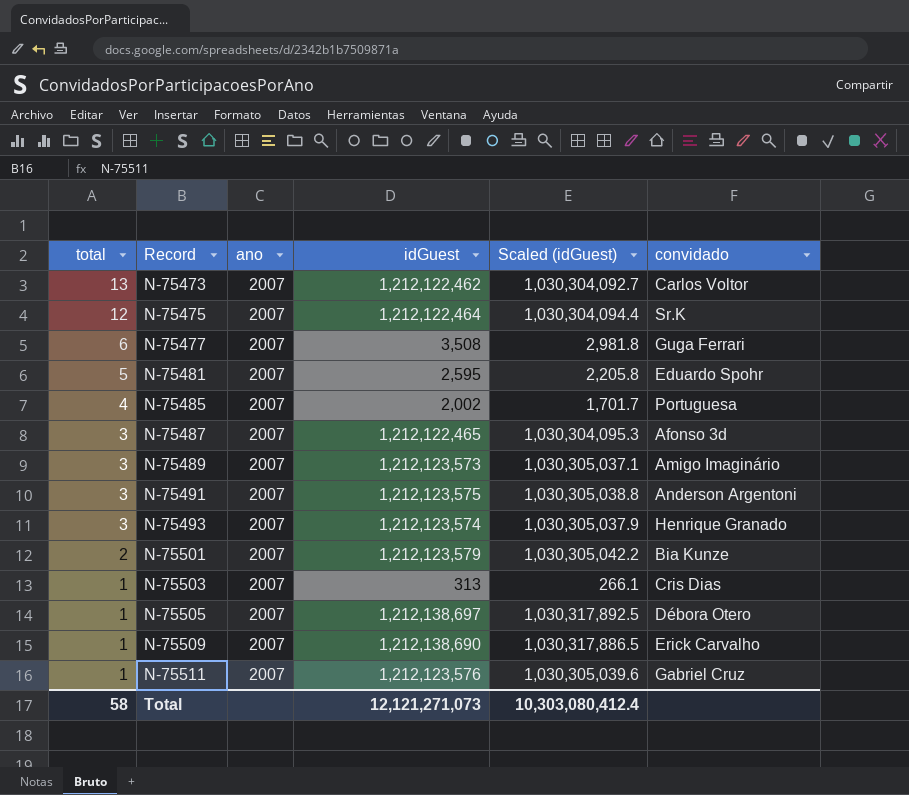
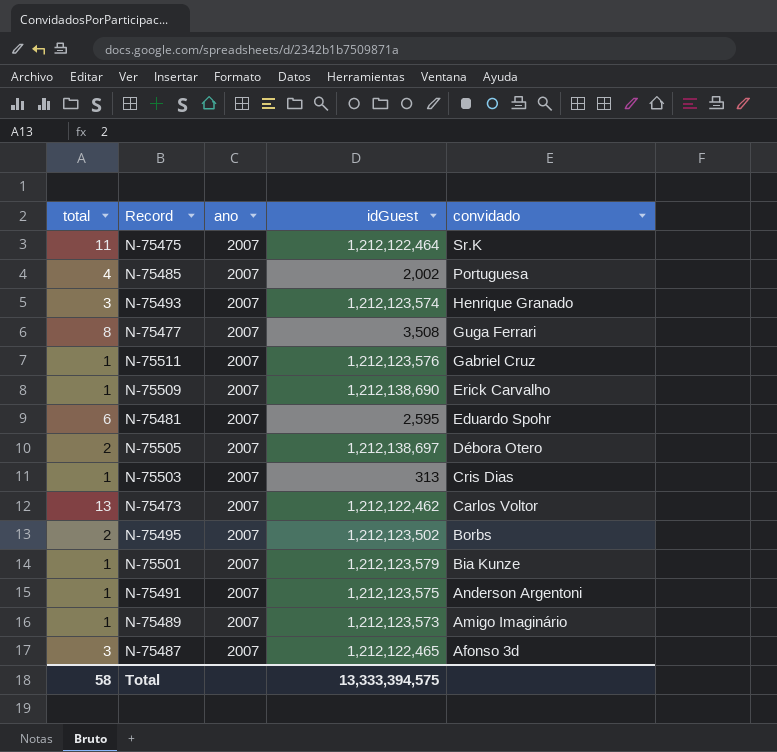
row order: total descending -> convidado descending
column Scaled (idGuest) | formula: [idGuest] * 0.85 -> none
N-75475 | total: 12 -> 11
N-75477 | total: 6 -> 8
N-75481 | total: 5 -> 6
N-75505 | total: 1 -> 2
row N-75495: none -> 2 | 2007 | 1,212,123,502 | Borbs
N-75501 | total: 2 -> 1
N-75491 | total: 3 -> 1
N-75489 | total: 3 -> 1
Total | idGuest: 12,121,271,073 -> 13,333,394,575

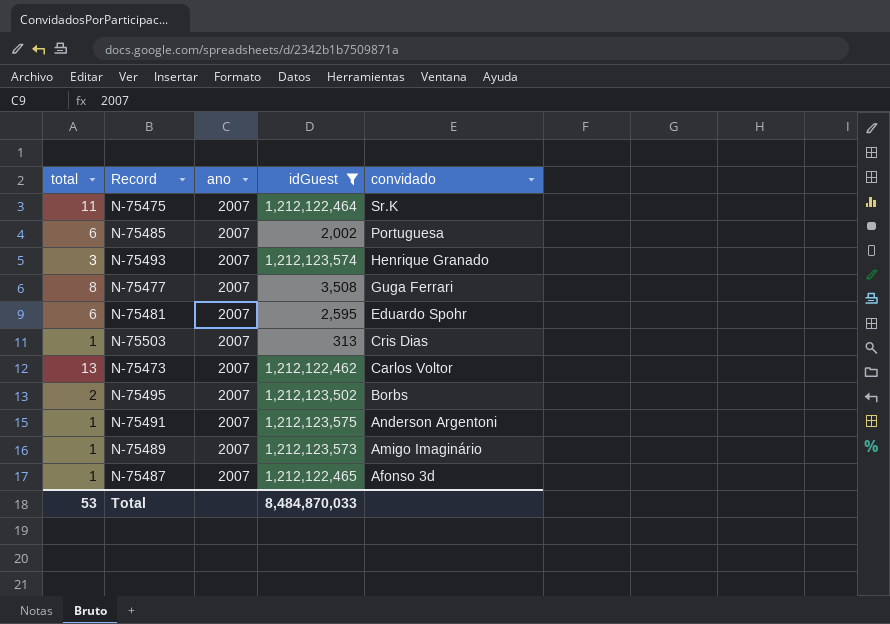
filter: none -> idGuest <= 1,212,123,575
N-75485 | total: 4 -> 6
N-75487 | total: 3 -> 1
Total | total: 58 -> 53
Total | idGuest: 13,333,394,575 -> 8,484,870,033

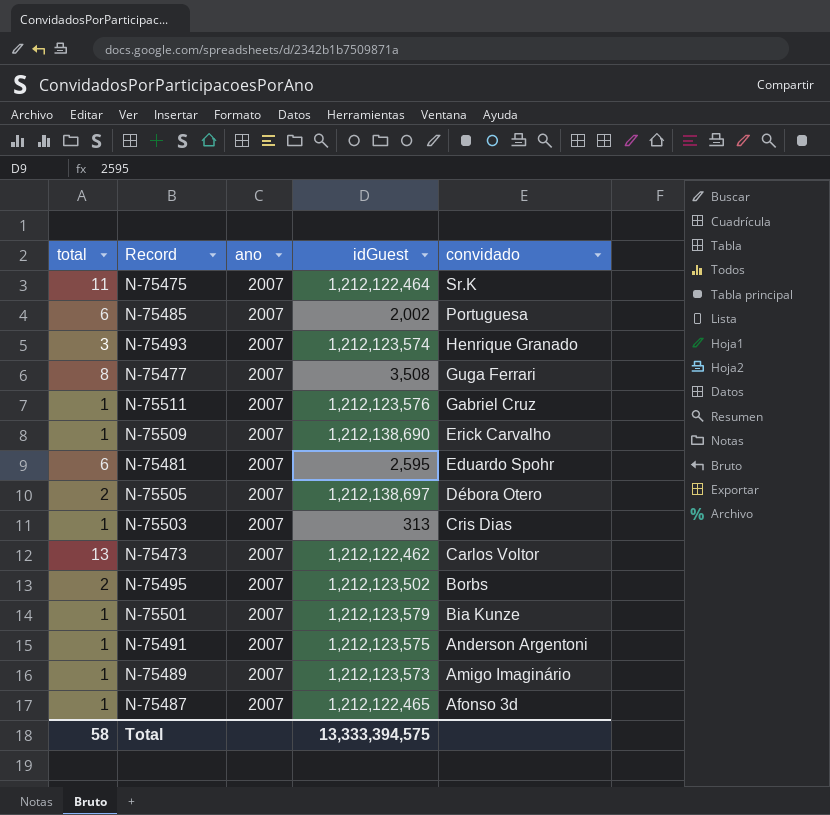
filter: idGuest <= 1,212,123,575 -> none
Total | total: 53 -> 58
Total | idGuest: 8,484,870,033 -> 13,333,394,575

